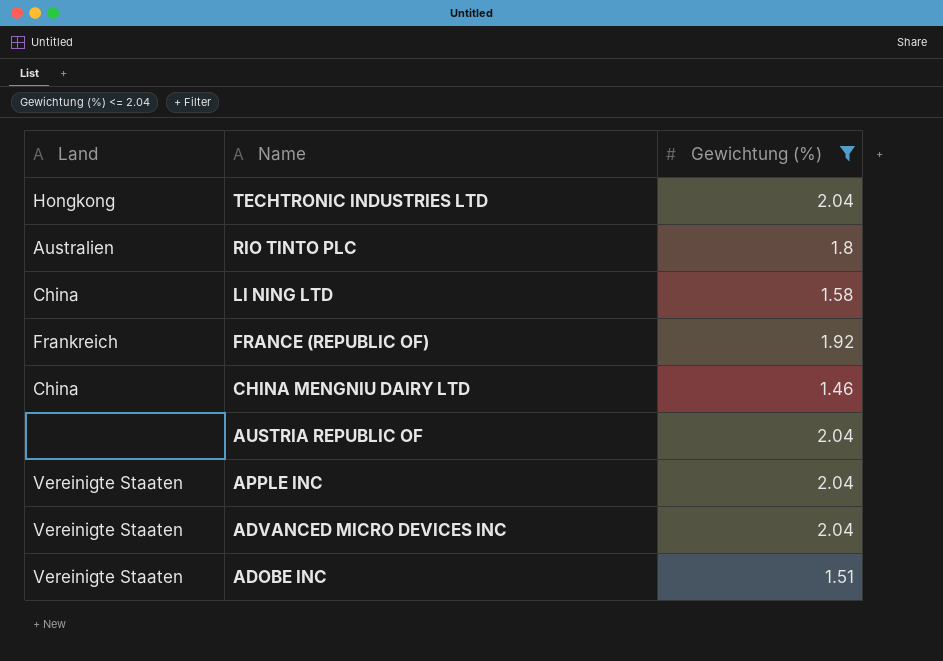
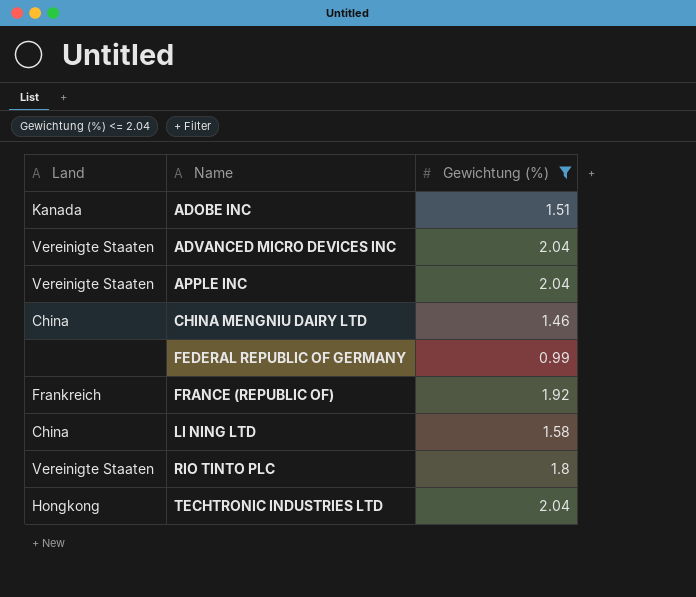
row order: Name descending -> Name ascending
row AUSTRIA REPUBLIC OF: none | 2.04 -> none
ADOBE INC | Land: Vereinigte Staaten -> Kanada
row FEDERAL REPUBLIC OF GERMANY: none -> none | 0.99
RIO TINTO PLC | Land: Australien -> Vereinigte Staaten

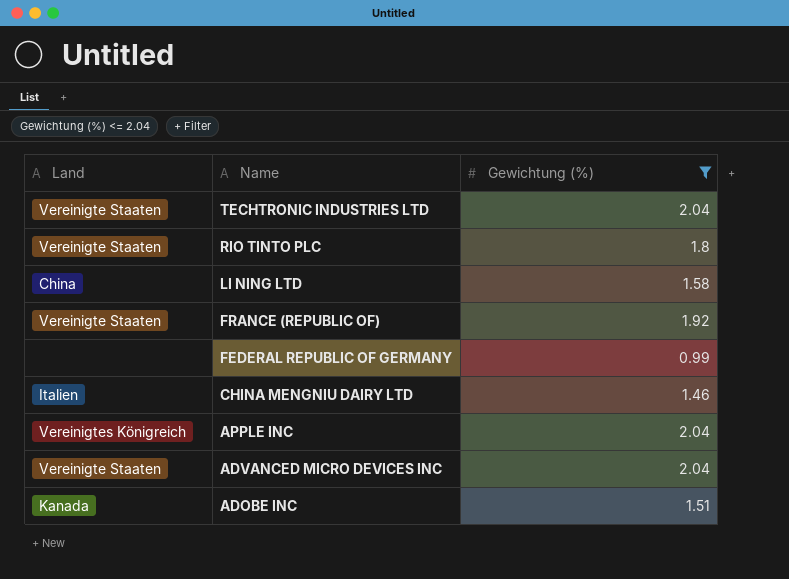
row order: Name ascending -> Name descending
TECHTRONIC INDUSTRIES LTD | Land: Hongkong -> Vereinigte Staaten
FRANCE (REPUBLIC OF) | Land: Frankreich -> Vereinigte Staaten
CHINA MENGNIU DAIRY LTD | Land: China -> Italien
APPLE INC | Land: Vereinigte Staaten -> Vereinigtes Königreich

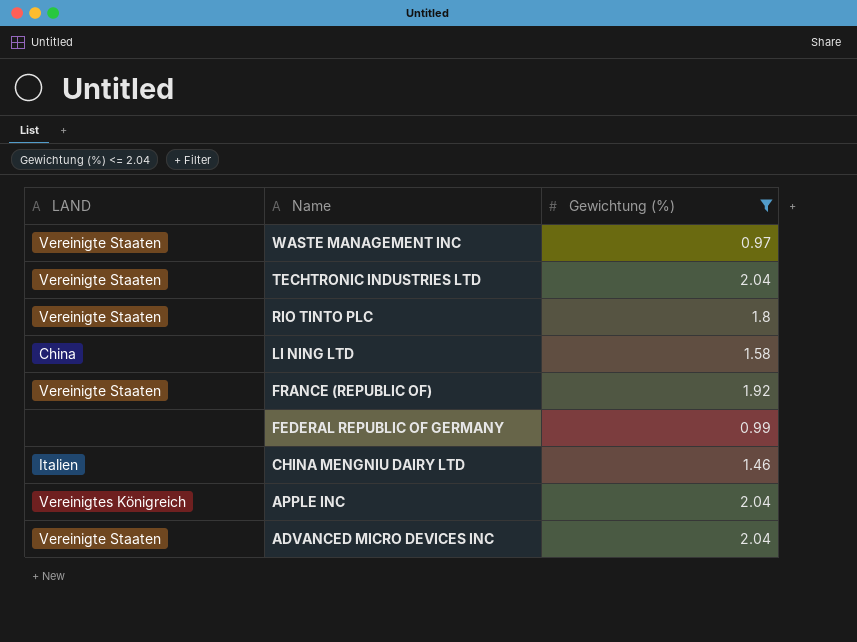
column name: Land -> LAND
row ADOBE INC: Kanada | 1.51 -> none
row WASTE MANAGEMENT INC: none -> Vereinigte Staaten | 0.97

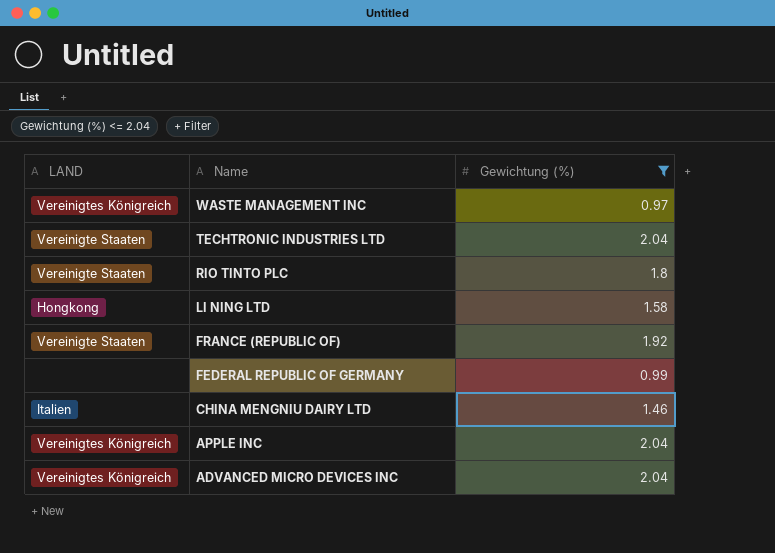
WASTE MANAGEMENT INC | LAND: Vereinigte Staaten -> Vereinigtes Königreich
LI NING LTD | LAND: China -> Hongkong
ADVANCED MICRO DEVICES INC | LAND: Vereinigte Staaten -> Vereinigtes Königreich

